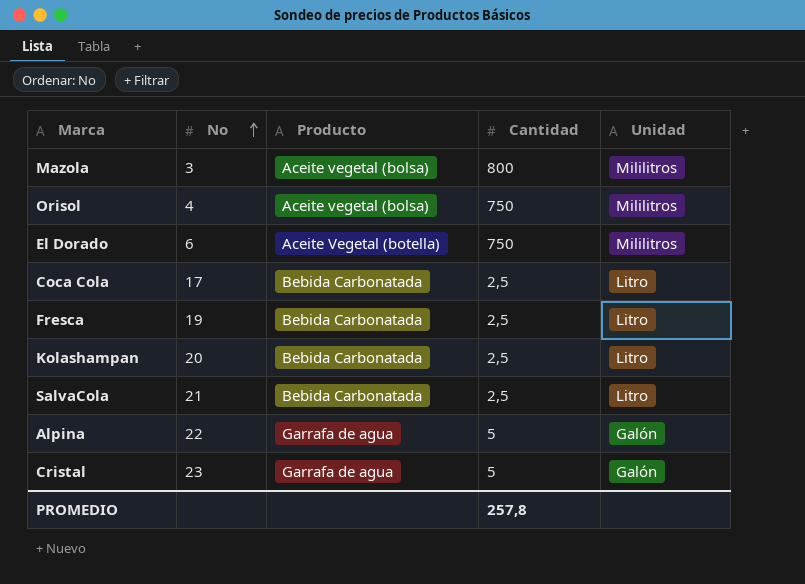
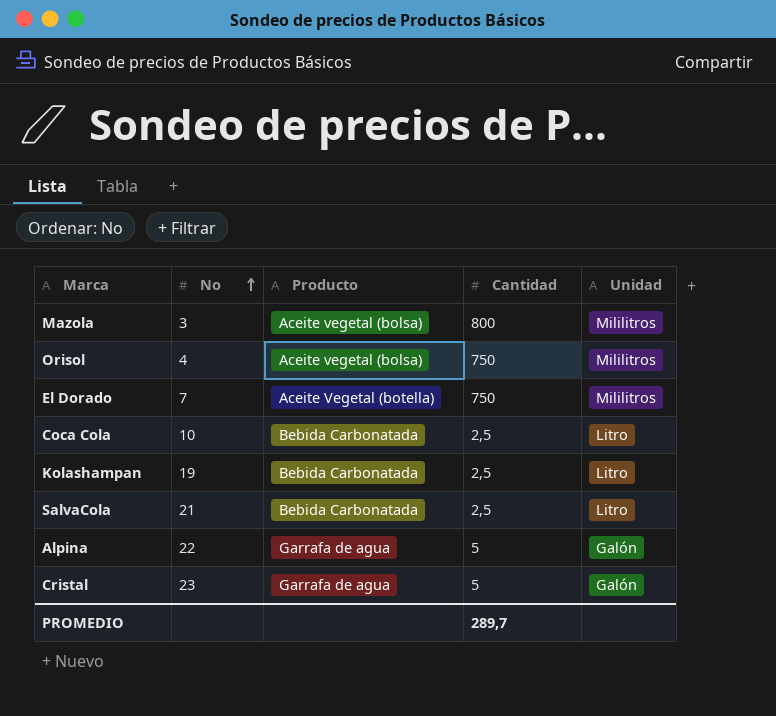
row Fresca: 19 | Bebida Carbonatada | 2,5 | Litro -> none
El Dorado | No: 6 -> 7
Coca Cola | No: 17 -> 10
Kolashampan | No: 20 -> 19
PROMEDIO | Cantidad: 257,8 -> 289,7

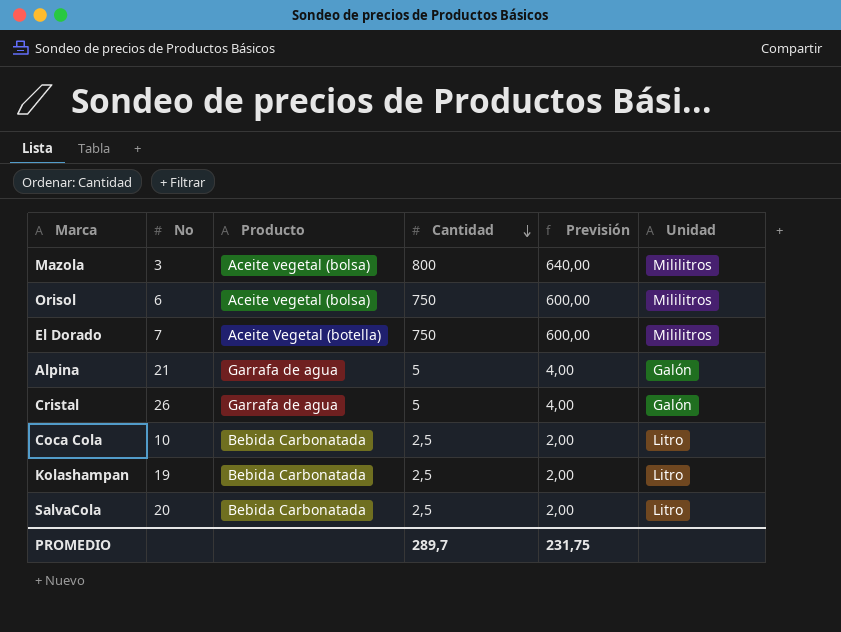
row order: No ascending -> Cantidad descending
column Previsión | formula: none -> [Cantidad] * 0,8
Orisol | No: 4 -> 6
Alpina | No: 22 -> 21
Cristal | No: 23 -> 26
SalvaCola | No: 21 -> 20

